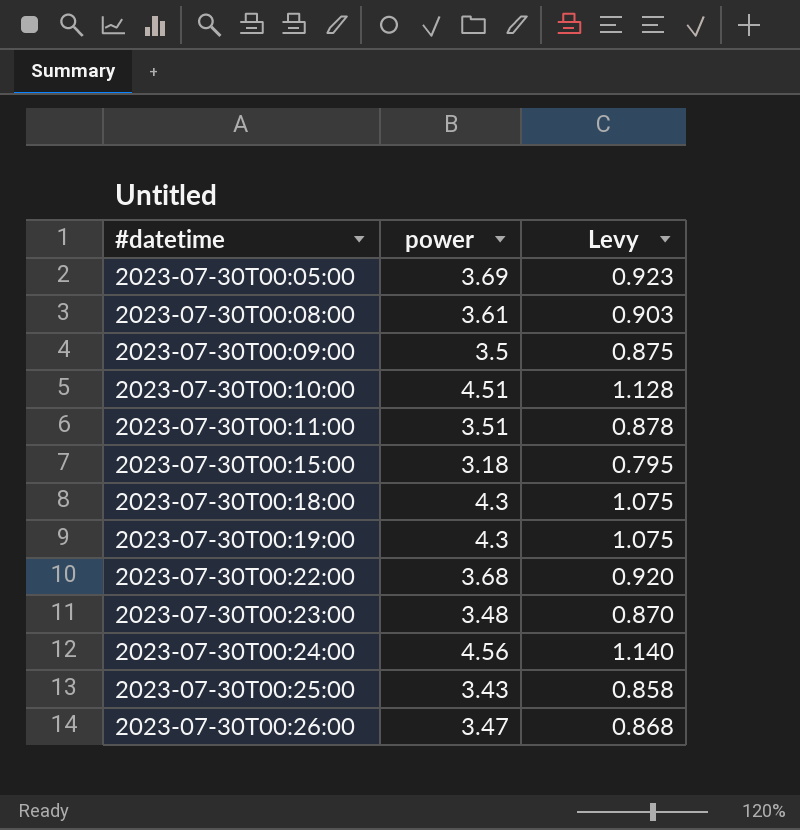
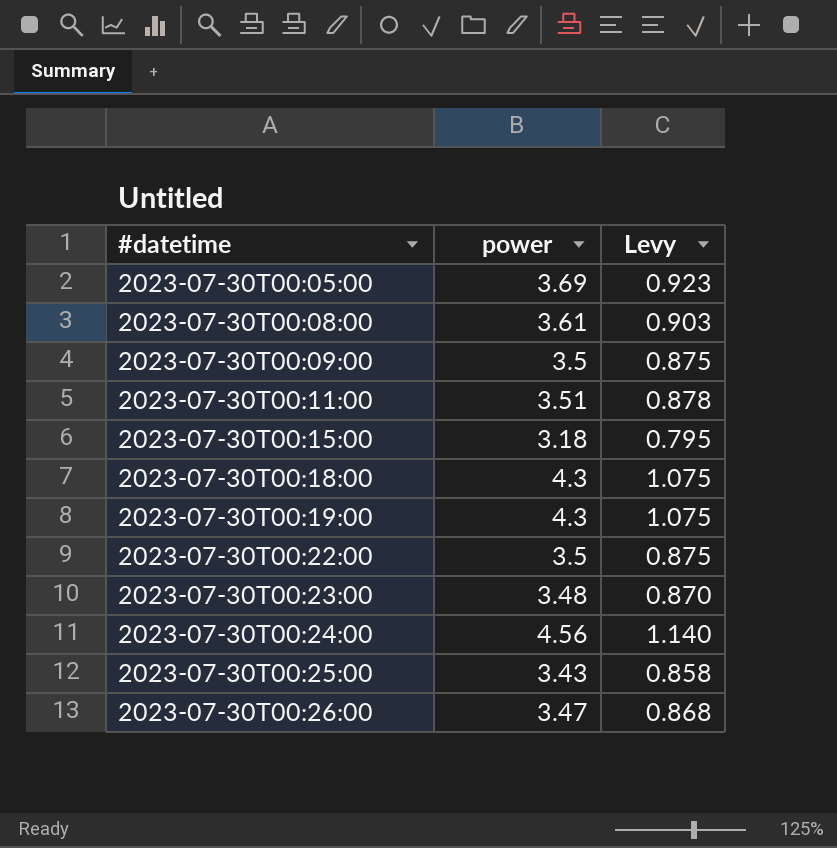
row 2023-07-30T00:10:00: 4.51 | 1.128 -> none
2023-07-30T00:22:00 | power: 3.68 -> 3.5
2023-07-30T00:22:00 | Levy: 0.920 -> 0.875

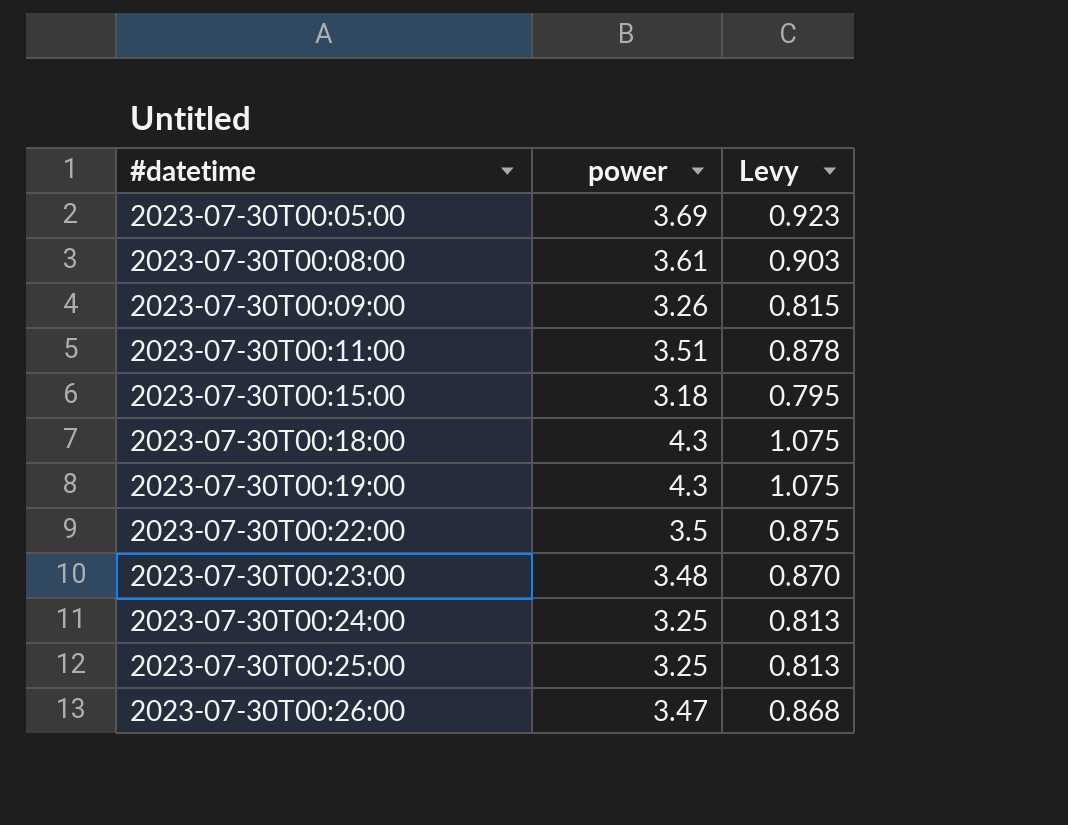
2023-07-30T00:09:00 | power: 3.5 -> 3.26
2023-07-30T00:09:00 | Levy: 0.875 -> 0.815
2023-07-30T00:24:00 | power: 4.56 -> 3.25
2023-07-30T00:24:00 | Levy: 1.140 -> 0.813
2023-07-30T00:25:00 | power: 3.43 -> 3.25
2023-07-30T00:25:00 | Levy: 0.858 -> 0.813

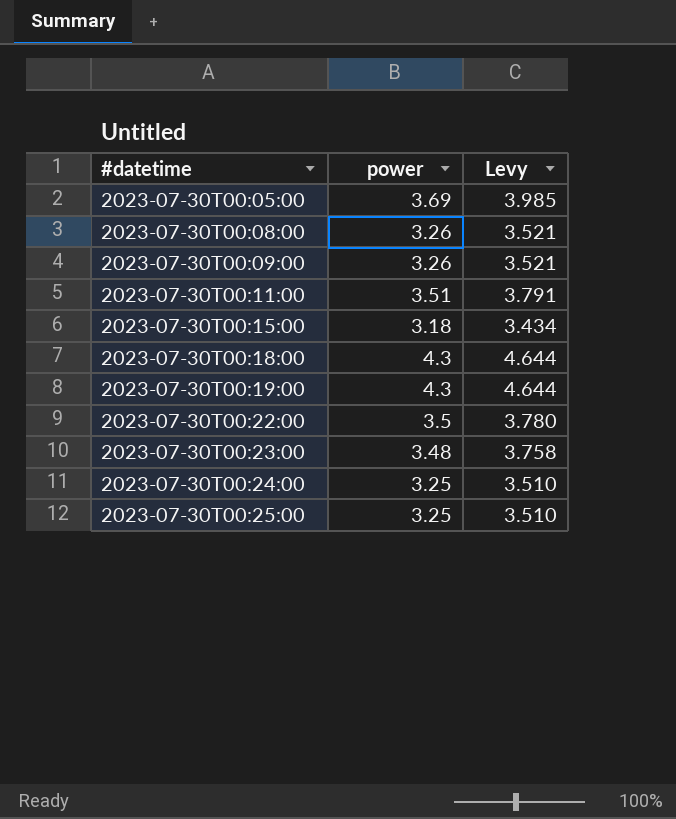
column Levy | formula: [power] * 0.25 -> [power] * 1.08
row 2023-07-30T00:26:00: 3.47 | 0.868 -> none
2023-07-30T00:08:00 | power: 3.61 -> 3.26

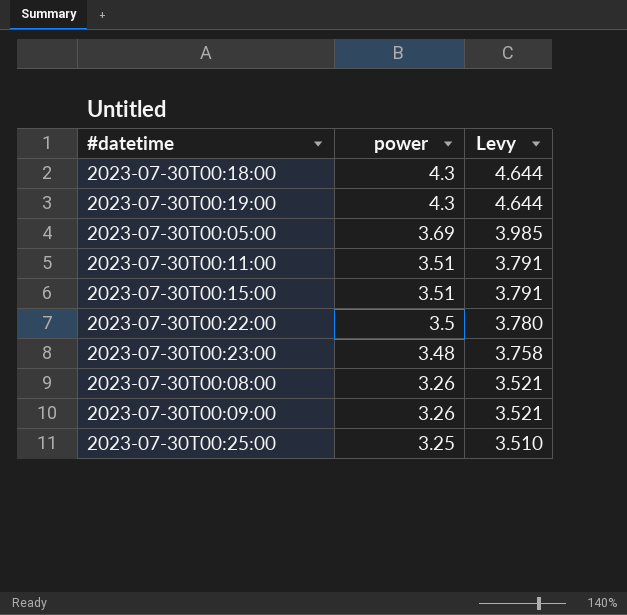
row order: #datetime ascending -> power descending
row 2023-07-30T00:24:00: 3.25 | 3.510 -> none
2023-07-30T00:15:00 | power: 3.18 -> 3.51
2023-07-30T00:15:00 | Levy: 3.434 -> 3.791

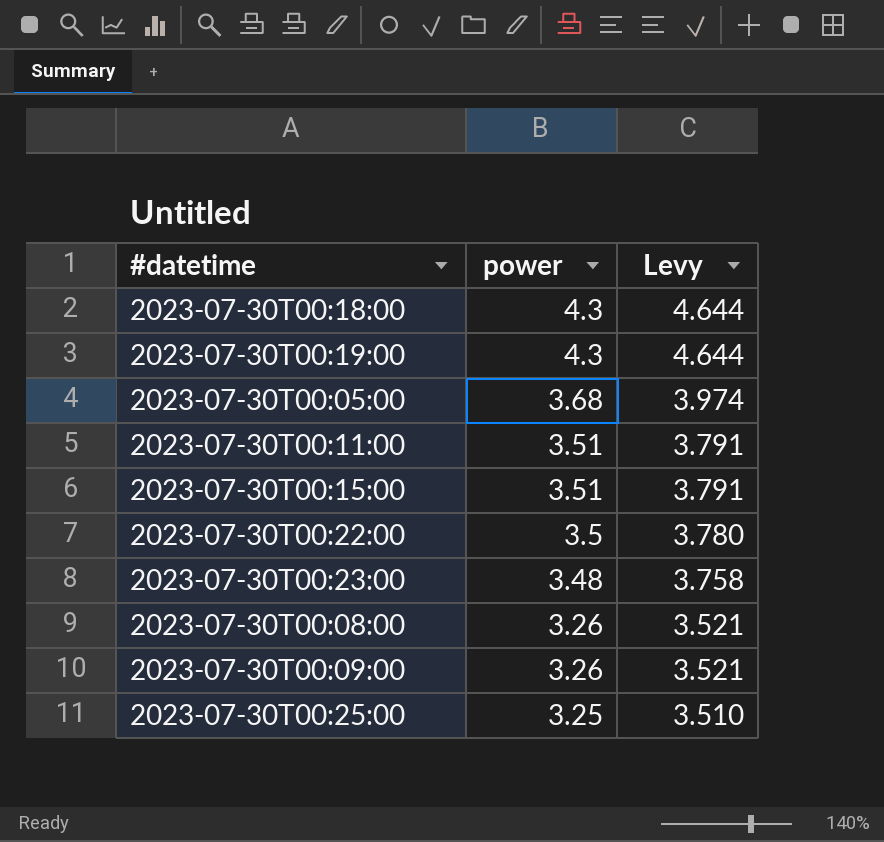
2023-07-30T00:05:00 | power: 3.69 -> 3.68
2023-07-30T00:05:00 | Levy: 3.985 -> 3.974

